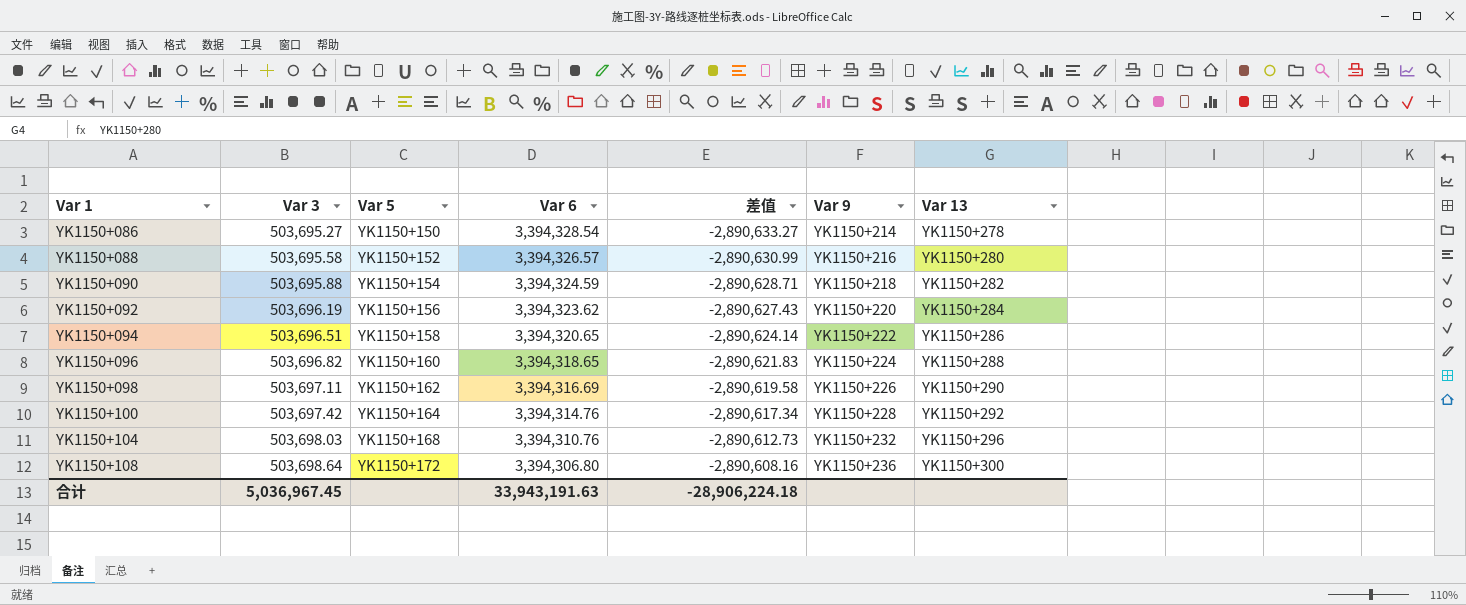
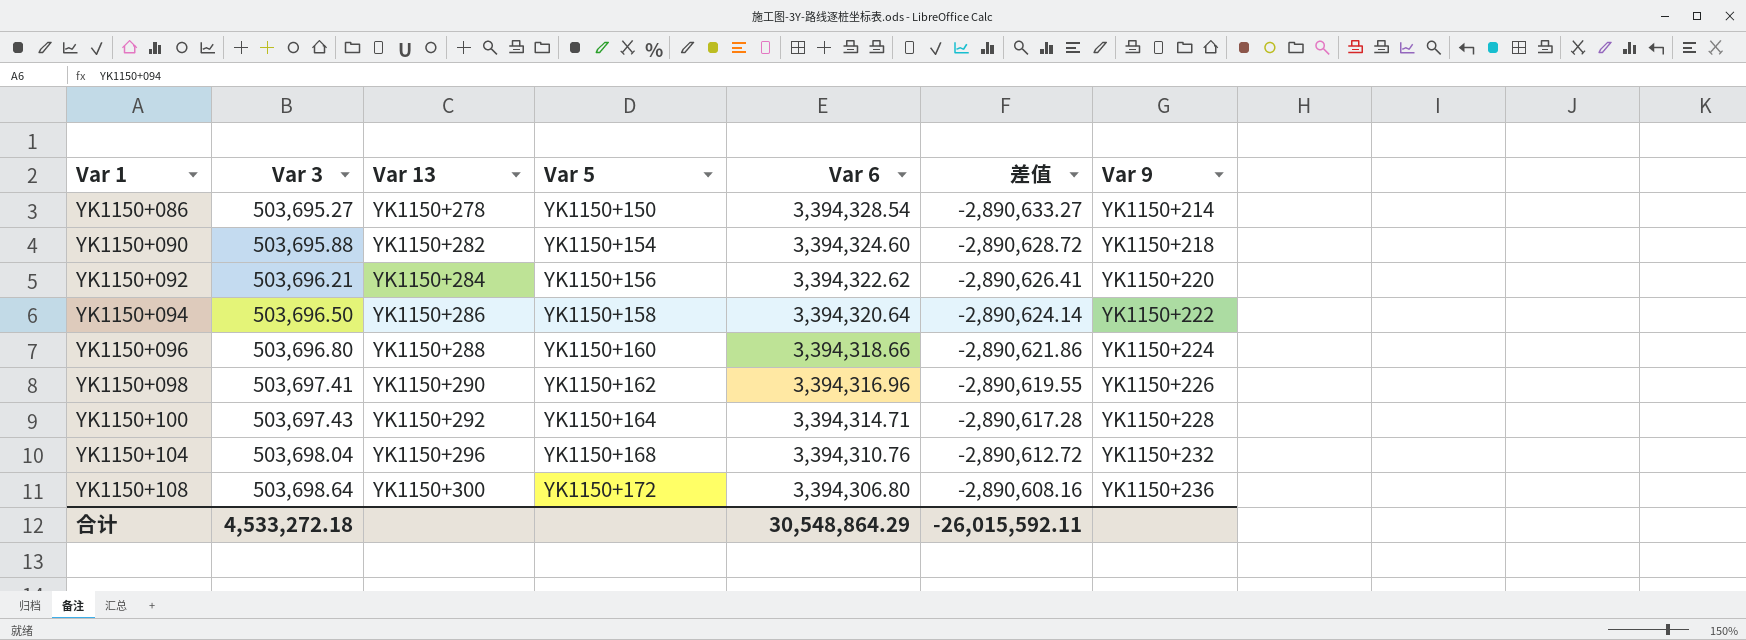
column Var 13 | position: 7 -> 3
row YK1150+088: 503,695.58 | YK1150+152 | 3,394,326.57 | -2,890,630.99 | YK1150+216 | YK1150+280 -> none
YK1150+090 | Var 6: 3,394,324.59 -> 3,394,324.60
YK1150+090 | 差值: -2,890,628.71 -> -2,890,628.72
YK1150+092 | Var 3: 503,696.19 -> 503,696.21
YK1150+092 | Var 6: 3,394,323.62 -> 3,394,322.62
YK1150+092 | 差值: -2,890,627.43 -> -2,890,626.41
YK1150+094 | Var 3: 503,696.51 -> 503,696.50
YK1150+094 | Var 6: 3,394,320.65 -> 3,394,320.64
YK1150+096 | Var 3: 503,696.82 -> 503,696.80
YK1150+096 | Var 6: 3,394,318.65 -> 3,394,318.66
YK1150+096 | 差值: -2,890,621.83 -> -2,890,621.86
YK1150+098 | Var 3: 503,697.11 -> 503,697.41
YK1150+098 | Var 6: 3,394,316.69 -> 3,394,316.96
YK1150+098 | 差值: -2,890,619.58 -> -2,890,619.55
YK1150+100 | Var 3: 503,697.42 -> 503,697.43
YK1150+100 | Var 6: 3,394,314.76 -> 3,394,314.71
YK1150+100 | 差值: -2,890,617.34 -> -2,890,617.28
YK1150+104 | Var 3: 503,698.03 -> 503,698.04
YK1150+104 | 差值: -2,890,612.73 -> -2,890,612.72
合计 | Var 3: 5,036,967.45 -> 4,533,272.18
合计 | Var 6: 33,943,191.63 -> 30,548,864.29
合计 | 差值: -28,906,224.18 -> -26,015,592.11

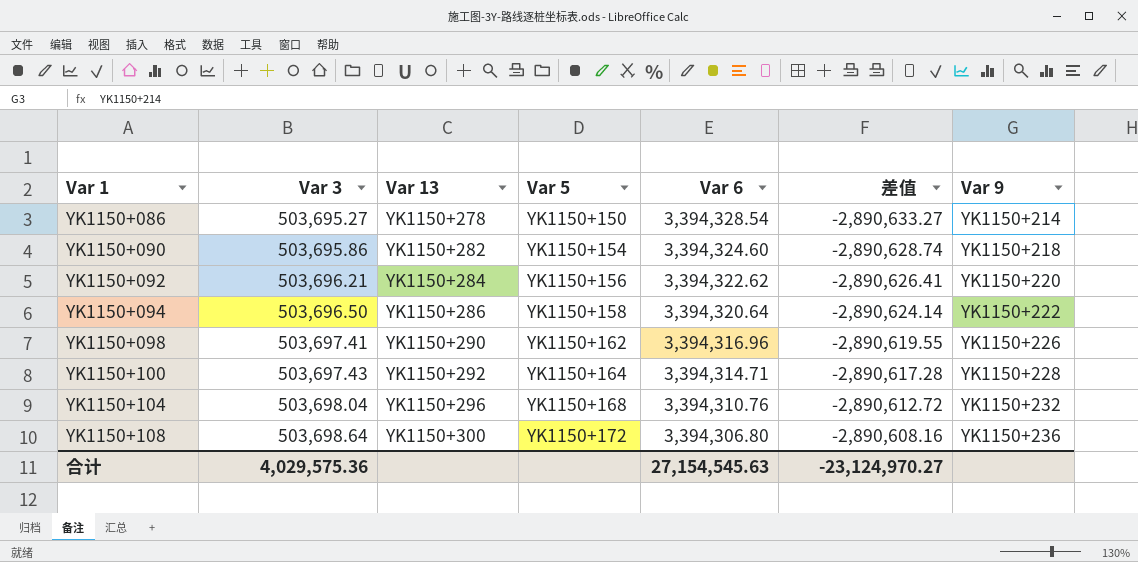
row YK1150+096: 503,696.80 | YK1150+288 | YK1150+160 | 3,394,318.66 | -2,890,621.86 | YK1150+224 -> none
YK1150+090 | Var 3: 503,695.88 -> 503,695.86
YK1150+090 | 差值: -2,890,628.72 -> -2,890,628.74
合计 | Var 3: 4,533,272.18 -> 4,029,575.36
合计 | Var 6: 30,548,864.29 -> 27,154,545.63
合计 | 差值: -26,015,592.11 -> -23,124,970.27

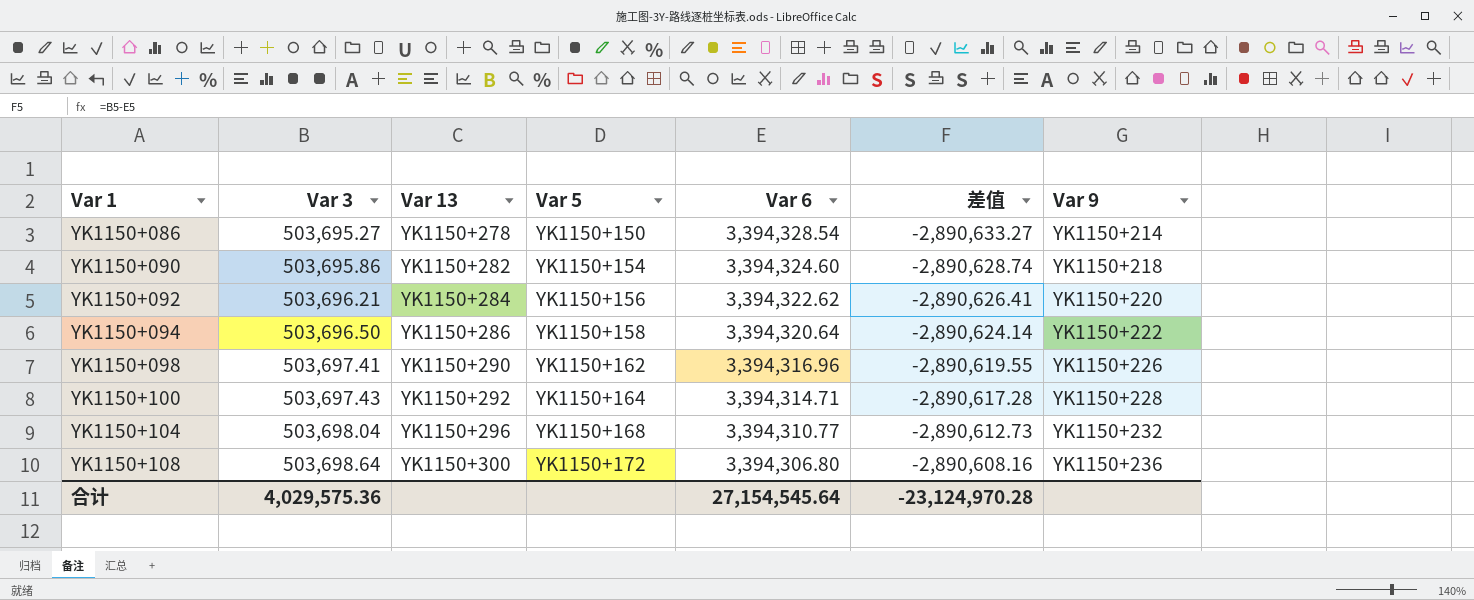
YK1150+104 | Var 6: 3,394,310.76 -> 3,394,310.77
YK1150+104 | 差值: -2,890,612.72 -> -2,890,612.73
合计 | Var 6: 27,154,545.63 -> 27,154,545.64
合计 | 差值: -23,124,970.27 -> -23,124,970.28

